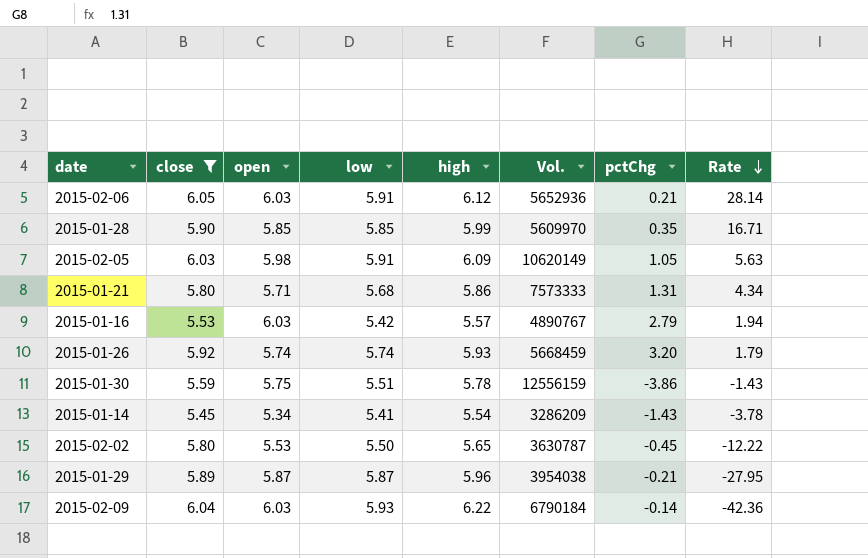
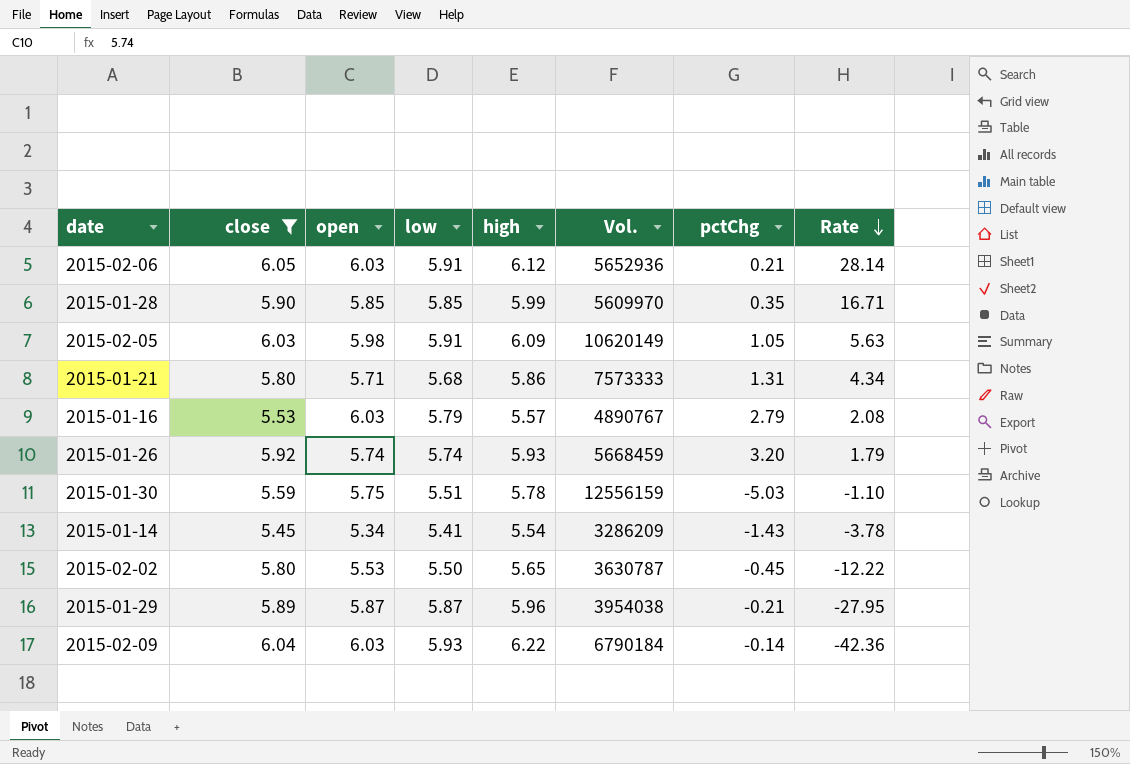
2015-01-16 | low: 5.42 -> 5.79
2015-01-16 | Rate: 1.94 -> 2.08
2015-01-30 | pctChg: -3.86 -> -5.03
2015-01-30 | Rate: -1.43 -> -1.10

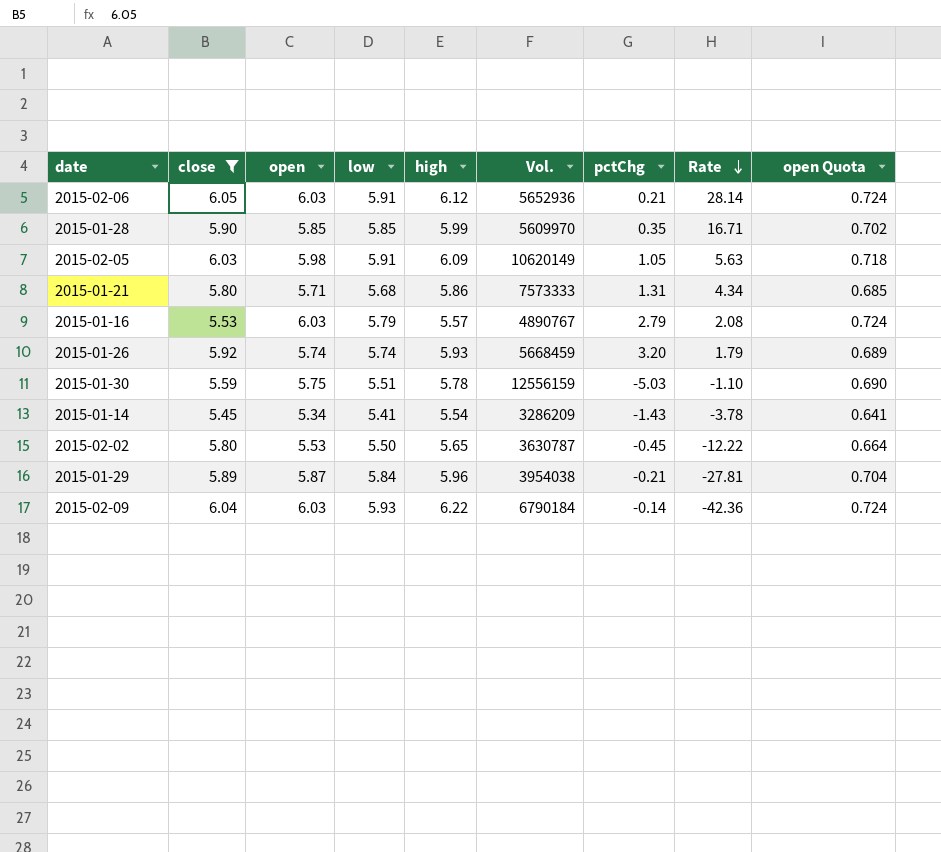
column open Quota | formula: none -> [open] * 0.12
2015-01-29 | low: 5.87 -> 5.84
2015-01-29 | Rate: -27.95 -> -27.81

